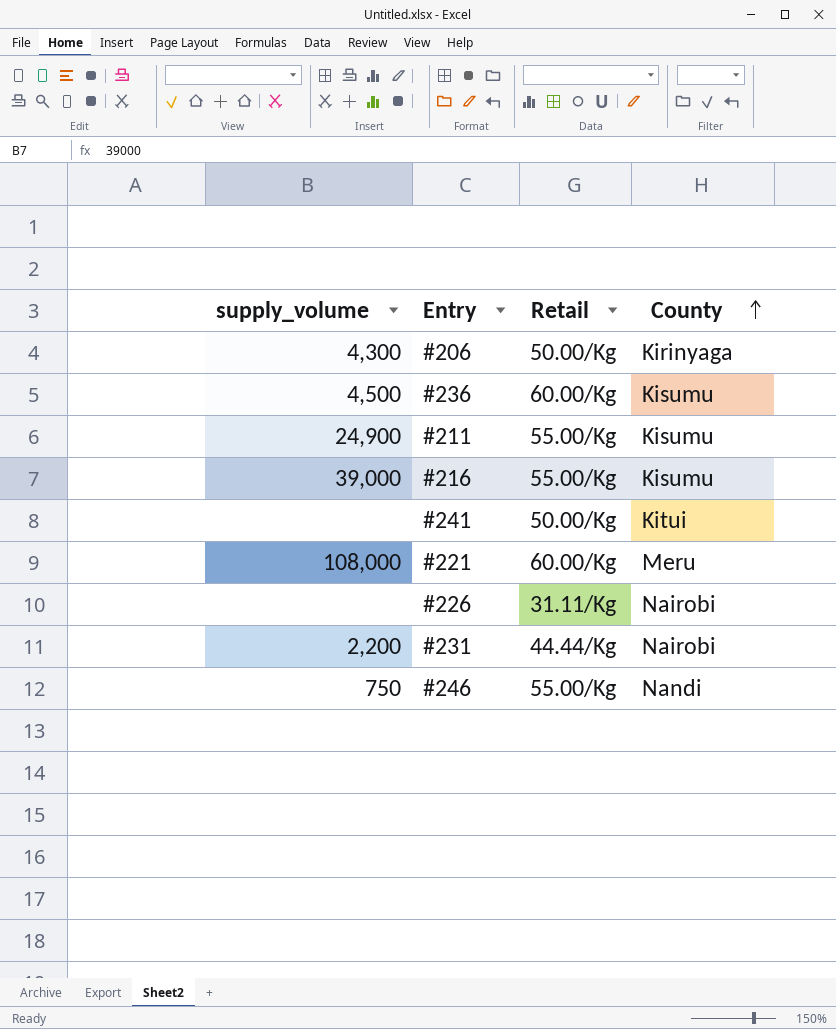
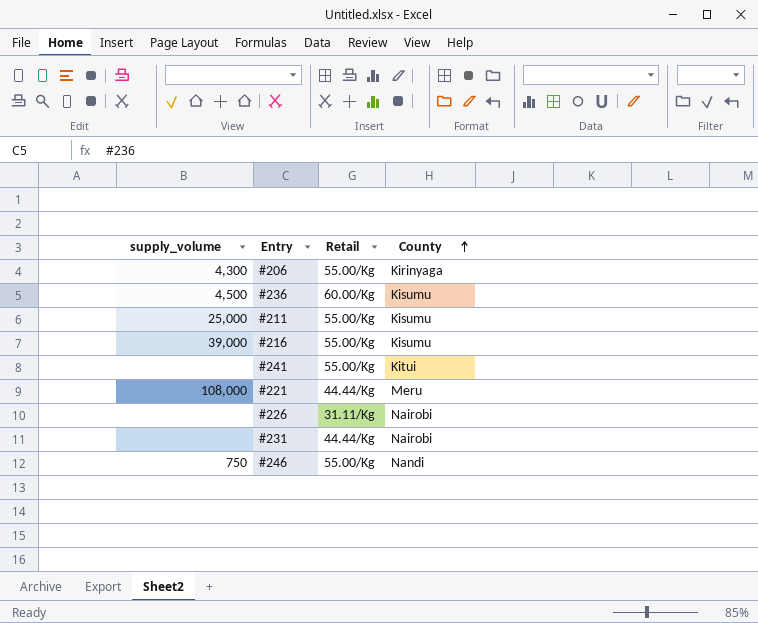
#206 | Retail: 50.00/Kg -> 55.00/Kg
#211 | supply_volume: 24,900 -> 25,000
#241 | Retail: 50.00/Kg -> 55.00/Kg
#221 | Retail: 60.00/Kg -> 44.44/Kg
#231 | supply_volume: 2,200 -> none

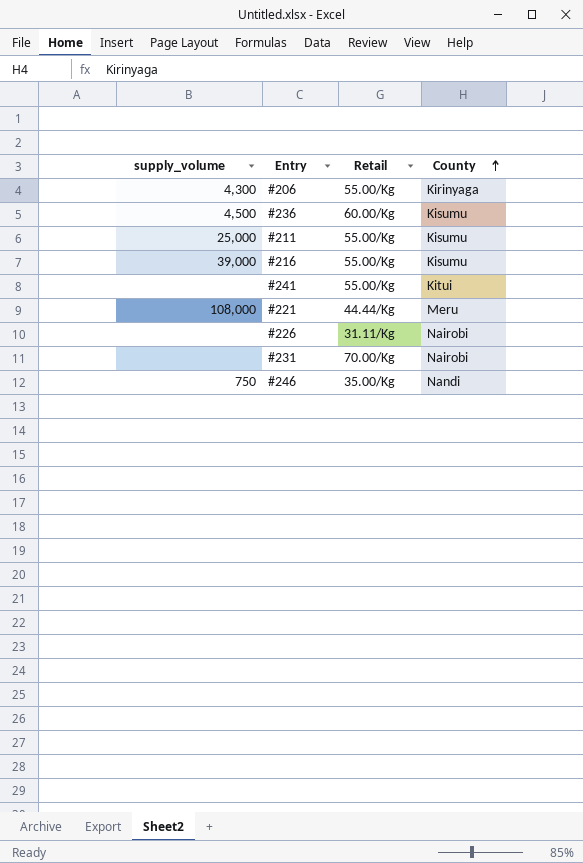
#231 | Retail: 44.44/Kg -> 70.00/Kg
#246 | Retail: 55.00/Kg -> 35.00/Kg

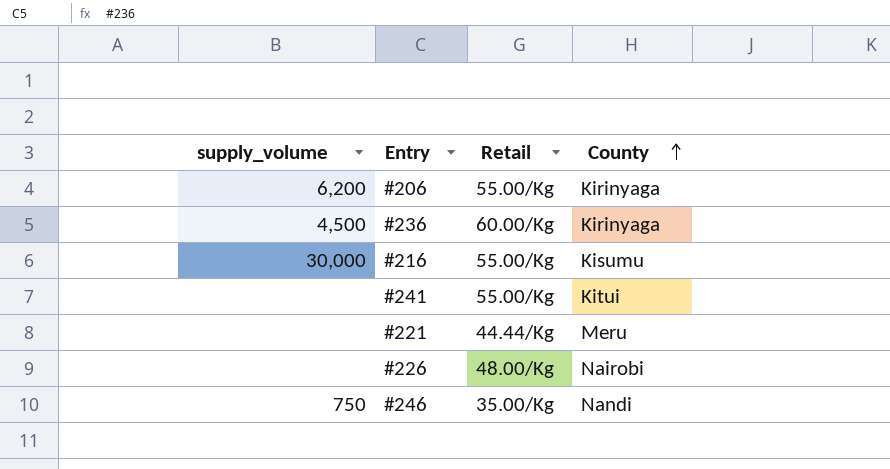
row #211: 25,000 | 55.00/Kg | Kisumu -> none
row #231: none | 70.00/Kg | Nairobi -> none
#206 | supply_volume: 4,300 -> 6,200
#236 | County: Kisumu -> Kirinyaga
#216 | supply_volume: 39,000 -> 30,000
#221 | supply_volume: 108,000 -> none
#226 | Retail: 31.11/Kg -> 48.00/Kg

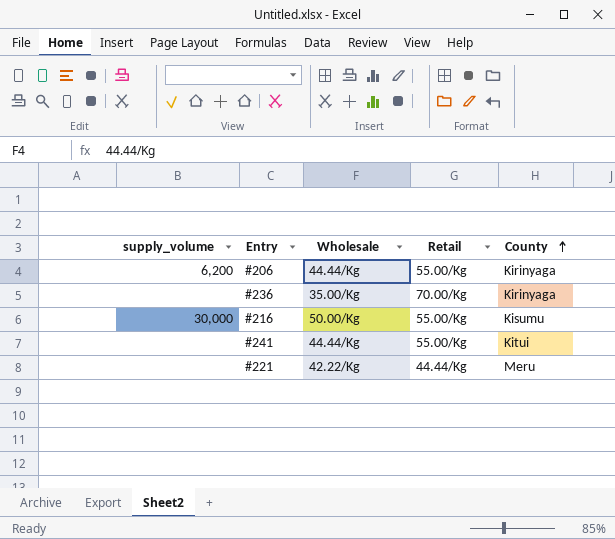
column Wholesale | position: none -> 3
row #226: none | 48.00/Kg | Nairobi -> none
row #246: 750 | 35.00/Kg | Nandi -> none
#236 | supply_volume: 4,500 -> none
#236 | Retail: 60.00/Kg -> 70.00/Kg

